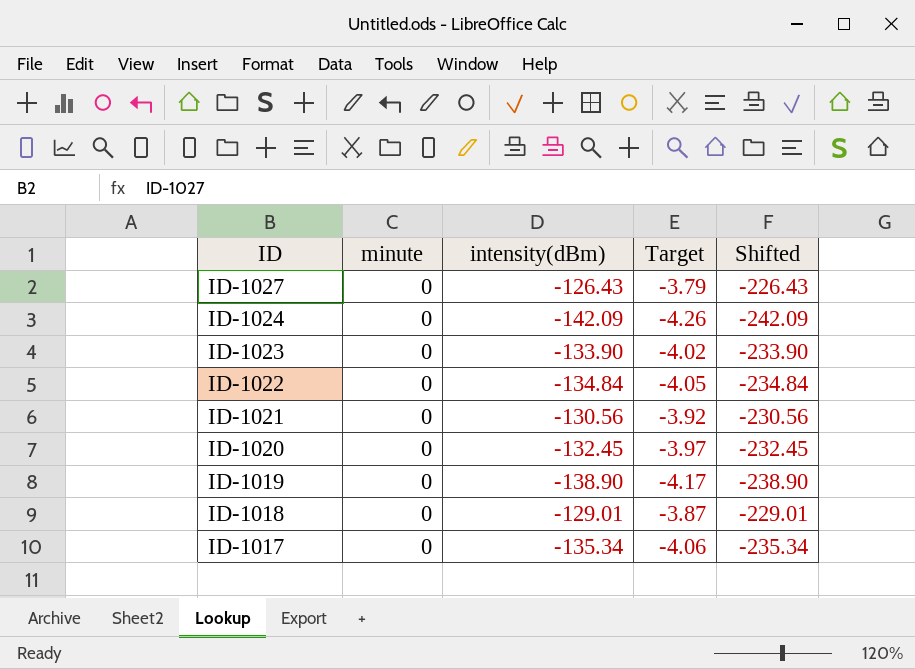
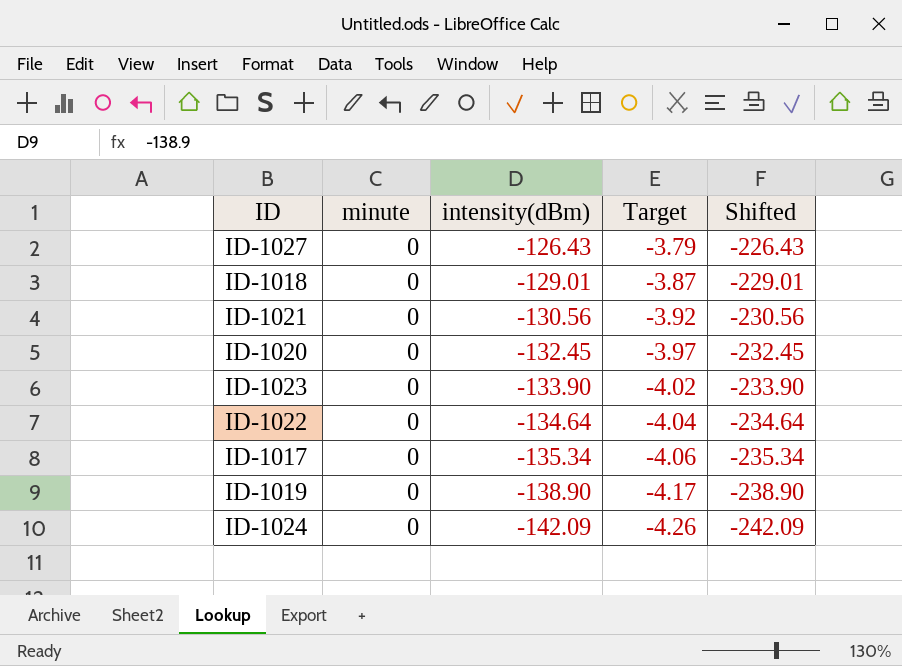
row order: ID descending -> intensity(dBm) descending
ID-1022 | intensity(dBm): -134.84 -> -134.64
ID-1022 | Target: -4.05 -> -4.04
ID-1022 | Shifted: -234.84 -> -234.64

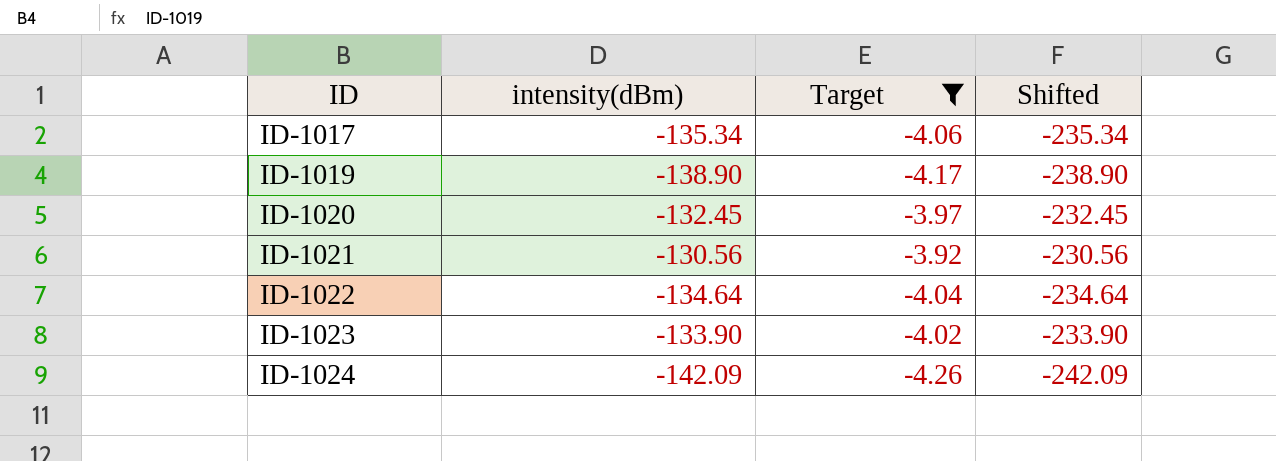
filter: none -> Target <= -3.92
row order: intensity(dBm) descending -> ID ascending
column minute | position: 2 -> none

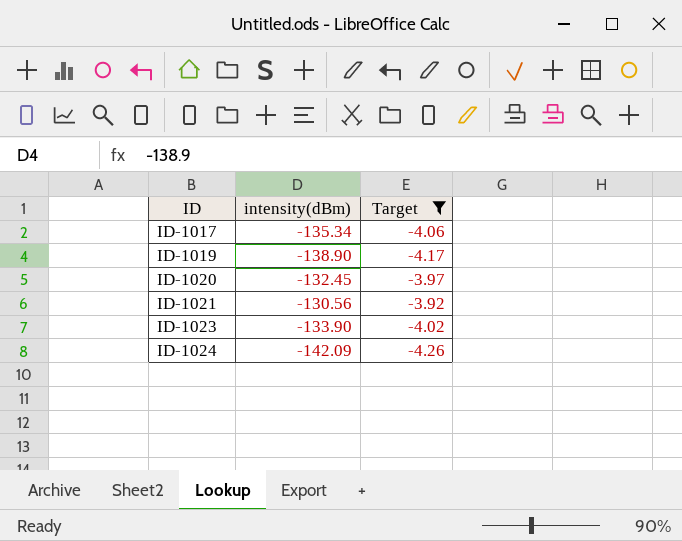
column Shifted | formula: [intensity(dBm)] - 100 -> none
row ID-1022: -134.64 | -4.04 | -234.64 -> none

